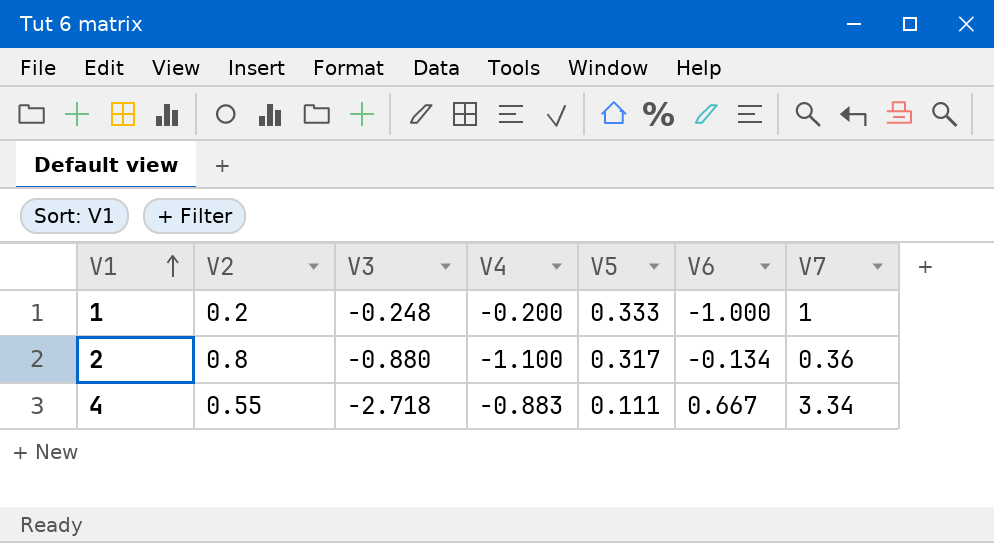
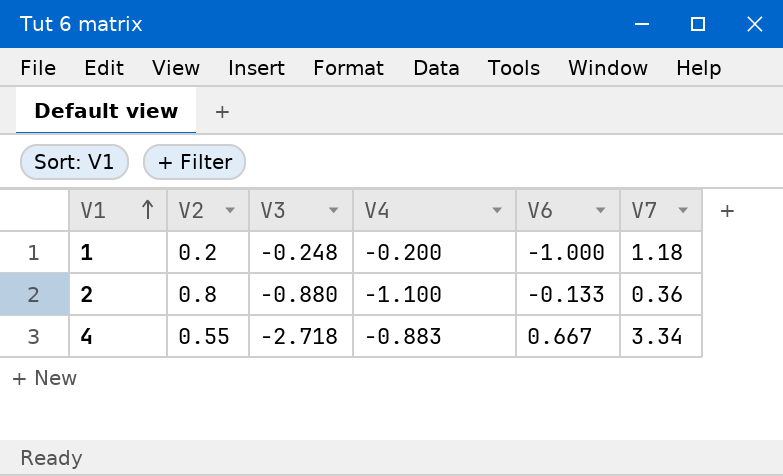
column V5 | position: 5 -> none
1 | V7: 1 -> 1.18
2 | V6: -0.134 -> -0.133

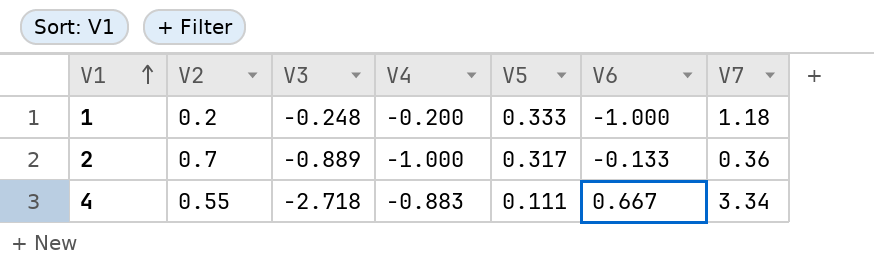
column V5 | position: none -> 5
2 | V2: 0.8 -> 0.7
2 | V3: -0.880 -> -0.889
2 | V4: -1.100 -> -1.000

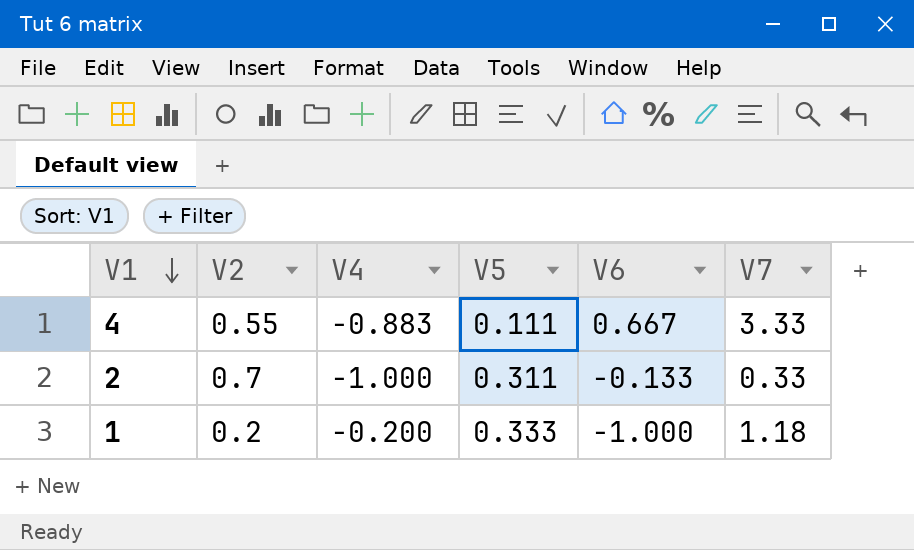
row order: V1 ascending -> V1 descending
column V3 | position: 3 -> none
4 | V7: 3.34 -> 3.33
2 | V5: 0.317 -> 0.311
2 | V7: 0.36 -> 0.33

